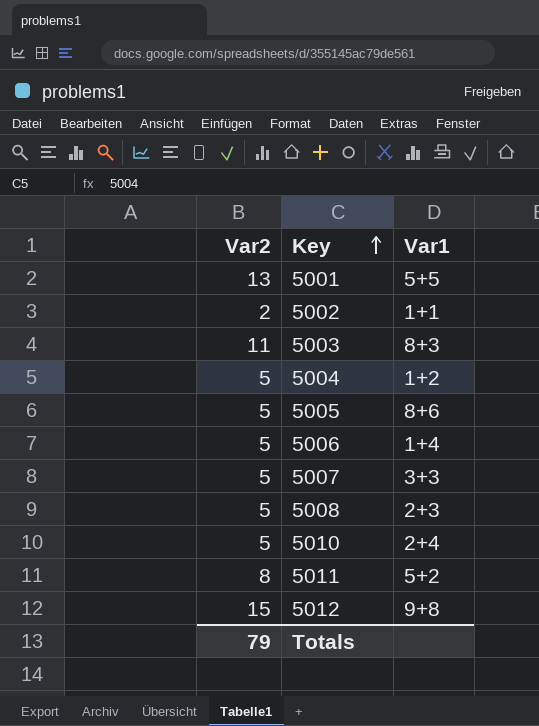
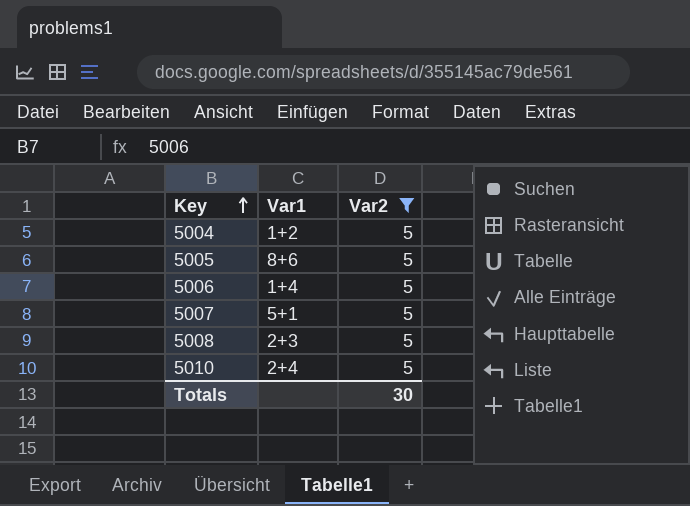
filter: none -> Var2 = 5
column Var2 | position: 1 -> 3
5007 | Var1: 3+3 -> 5+1
Totals | Var2: 79 -> 30

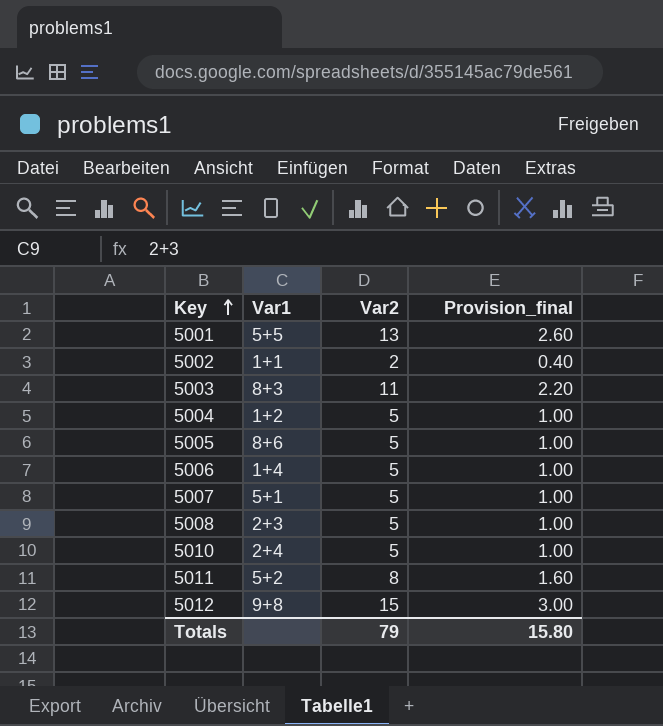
filter: Var2 = 5 -> none
column Provision_final | formula: none -> [Var2] * 0.2
Totals | Var2: 30 -> 79

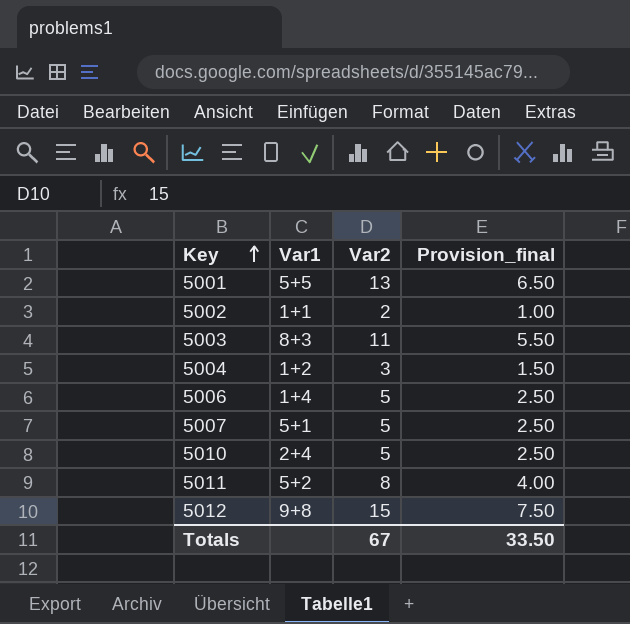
column Provision_final | formula: [Var2] * 0.2 -> [Var2] * 0.5
row 5005: 8+6 | 5 | 1.00 -> none
row 5008: 2+3 | 5 | 1.00 -> none
5004 | Var2: 5 -> 3
Totals | Var2: 79 -> 67
Totals | Provision_final: 15.80 -> 33.50

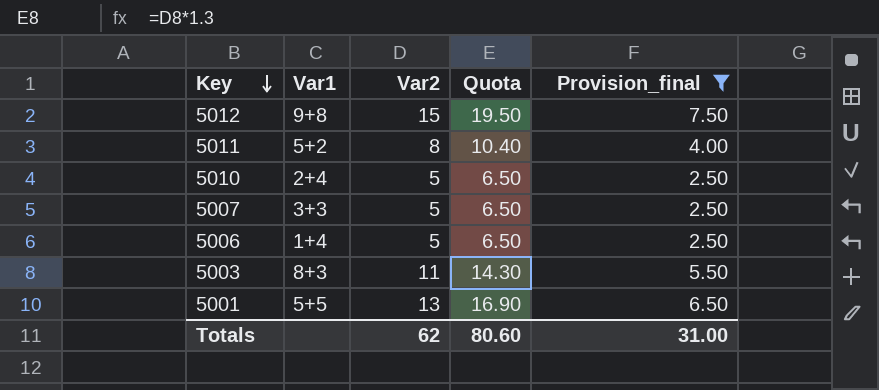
filter: none -> Provision_final >= 2.50
row order: Key ascending -> Key descending
column Quota | formula: none -> [Var2] * 1.3
5007 | Var1: 5+1 -> 3+3
Totals | Var2: 67 -> 62
Totals | Provision_final: 33.50 -> 31.00

